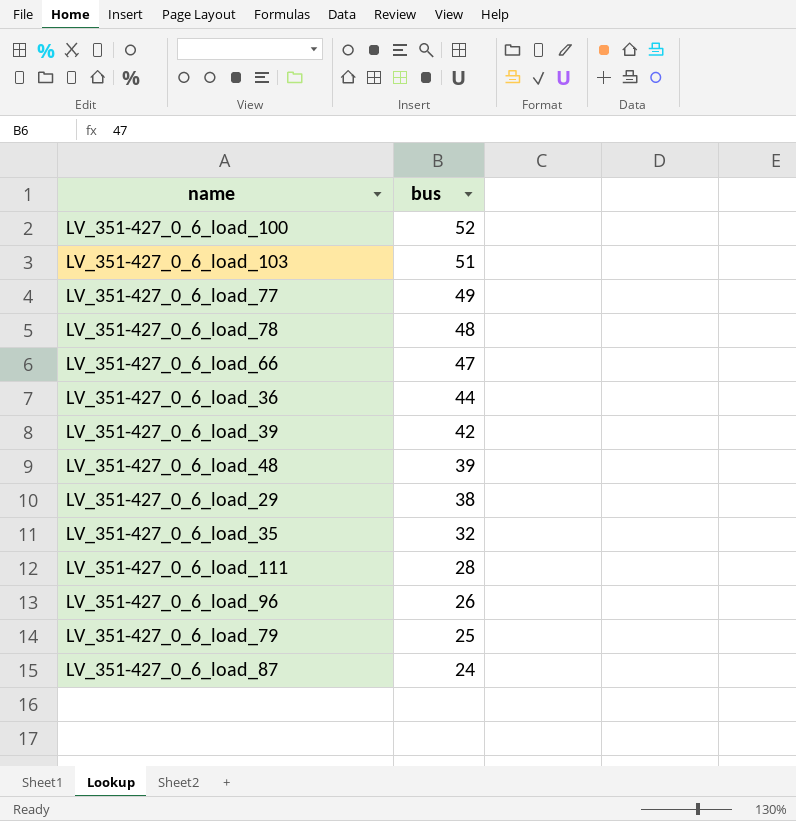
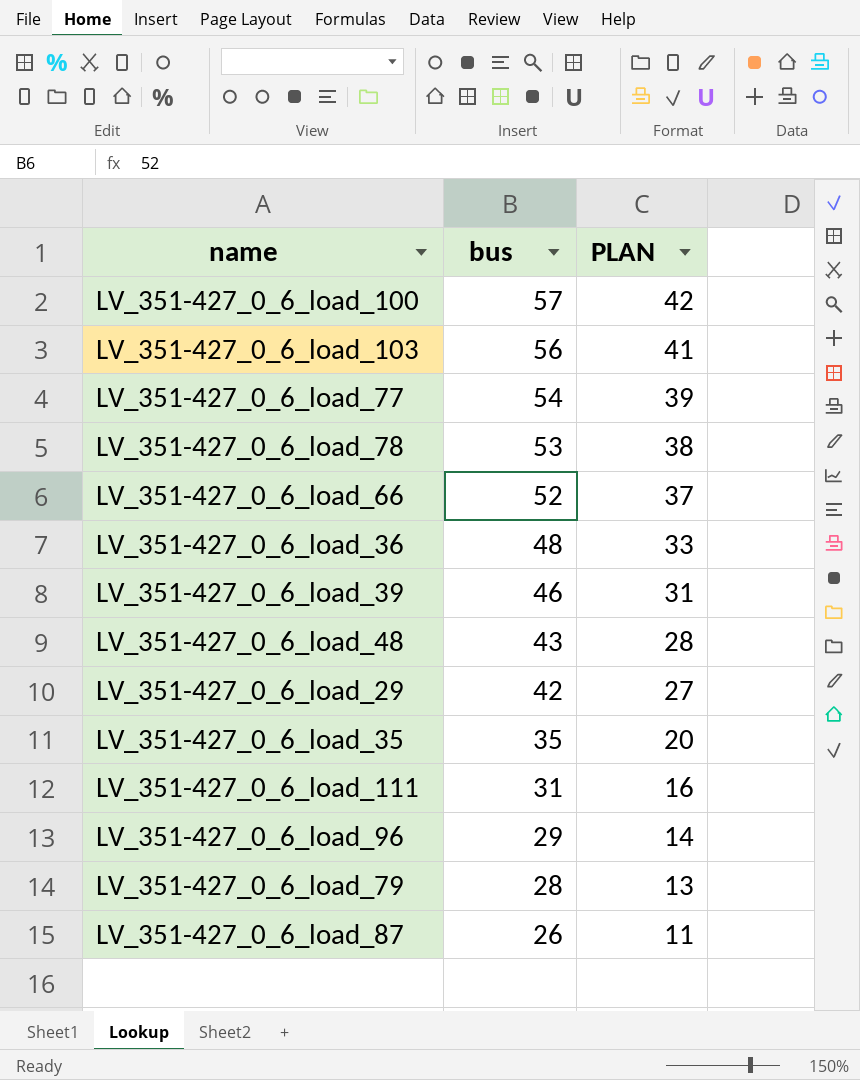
column PLAN | formula: none -> [bus] - 15
LV_351-427_0_6_load_100 | bus: 52 -> 57
LV_351-427_0_6_load_103 | bus: 51 -> 56
LV_351-427_0_6_load_77 | bus: 49 -> 54
LV_351-427_0_6_load_78 | bus: 48 -> 53
LV_351-427_0_6_load_66 | bus: 47 -> 52
LV_351-427_0_6_load_36 | bus: 44 -> 48
LV_351-427_0_6_load_39 | bus: 42 -> 46
LV_351-427_0_6_load_48 | bus: 39 -> 43
LV_351-427_0_6_load_29 | bus: 38 -> 42
LV_351-427_0_6_load_35 | bus: 32 -> 35
LV_351-427_0_6_load_111 | bus: 28 -> 31
LV_351-427_0_6_load_96 | bus: 26 -> 29
LV_351-427_0_6_load_79 | bus: 25 -> 28
LV_351-427_0_6_load_87 | bus: 24 -> 26

